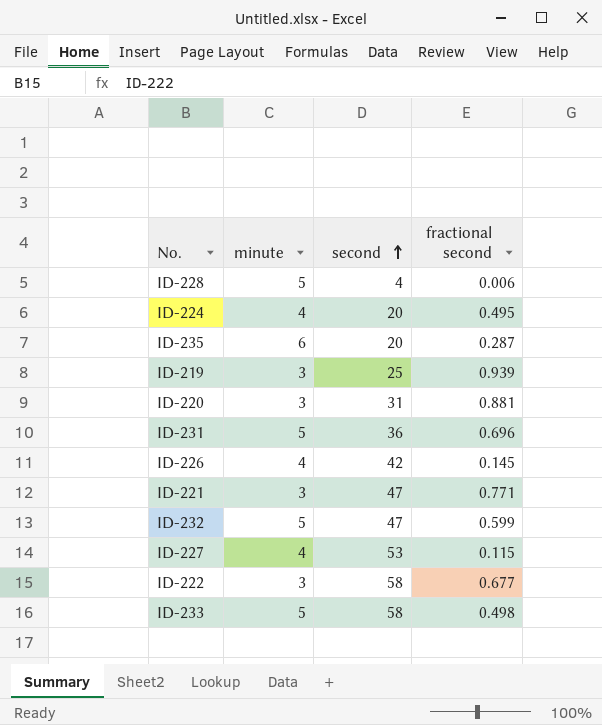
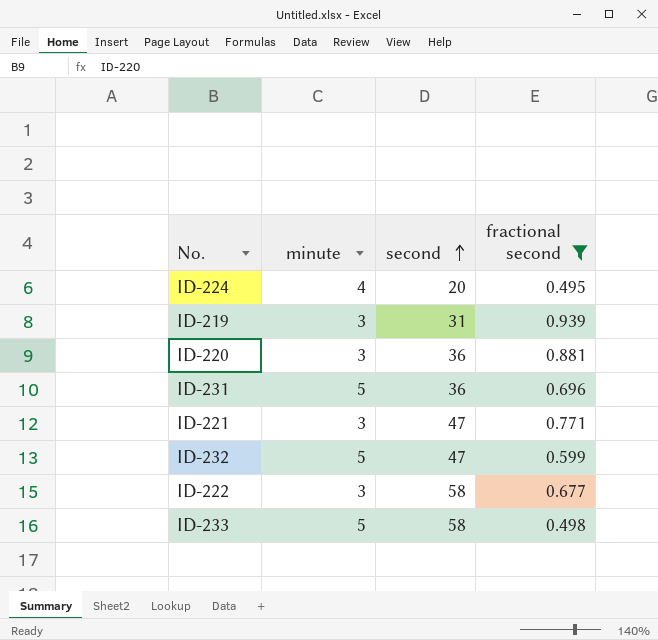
filter: none -> fractional second >= 0.495
ID-219 | second: 25 -> 31
ID-220 | second: 31 -> 36

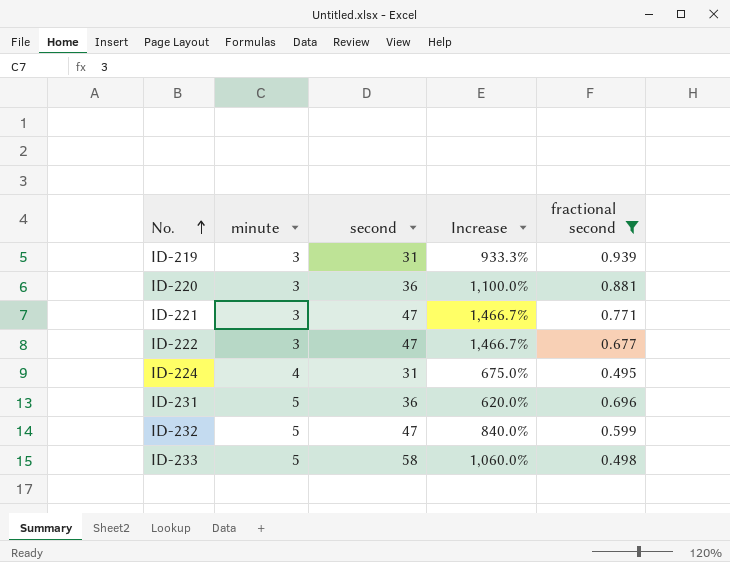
row order: second ascending -> No. ascending
column Increase | formula: none -> ([second] - [minute]) / [minute]
ID-222 | second: 58 -> 47
ID-224 | second: 20 -> 31

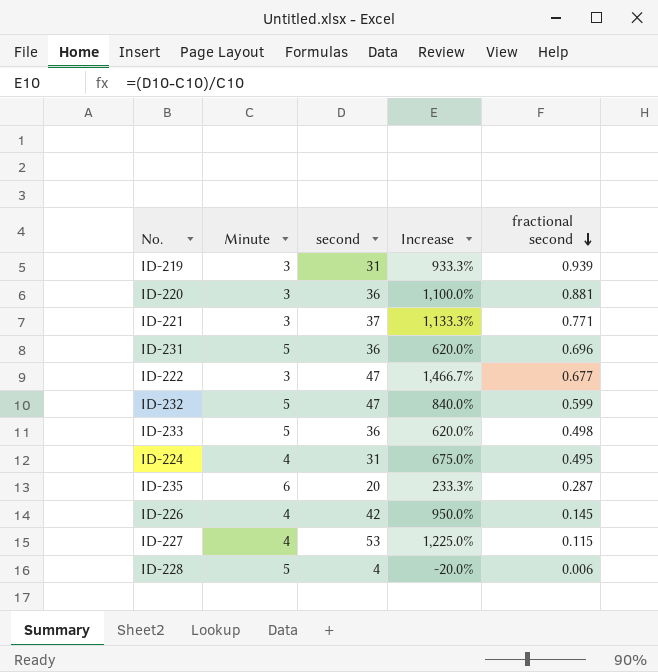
filter: fractional second >= 0.495 -> none
row order: No. ascending -> fractional second descending
column name: minute -> Minute
ID-221 | second: 47 -> 37
ID-221 | Increase: 1,466.7% -> 1,133.3%
ID-233 | second: 58 -> 36
ID-233 | Increase: 1,060.0% -> 620.0%

